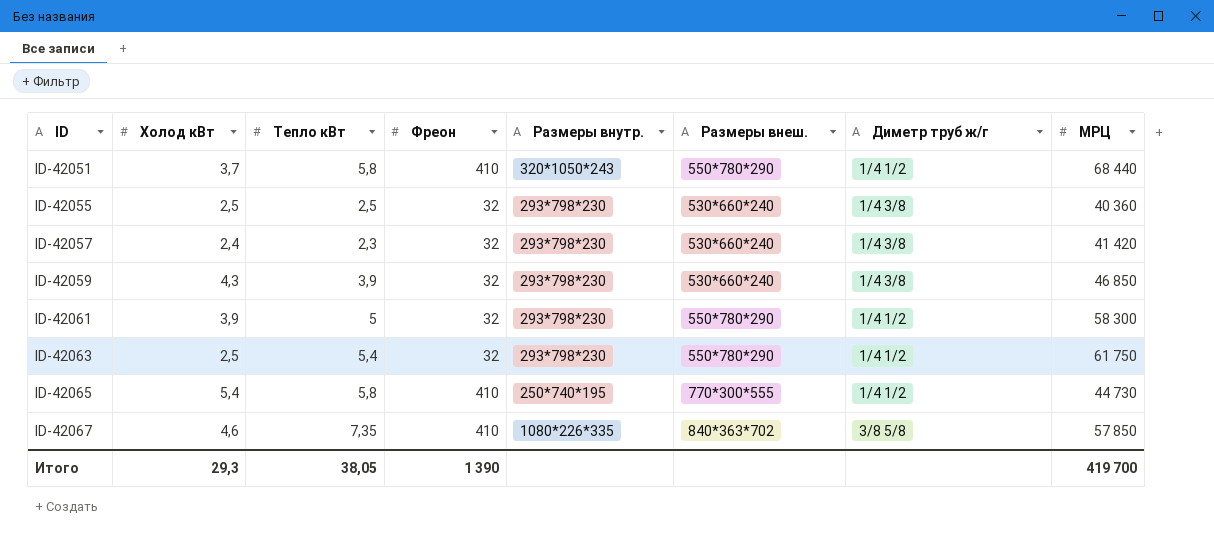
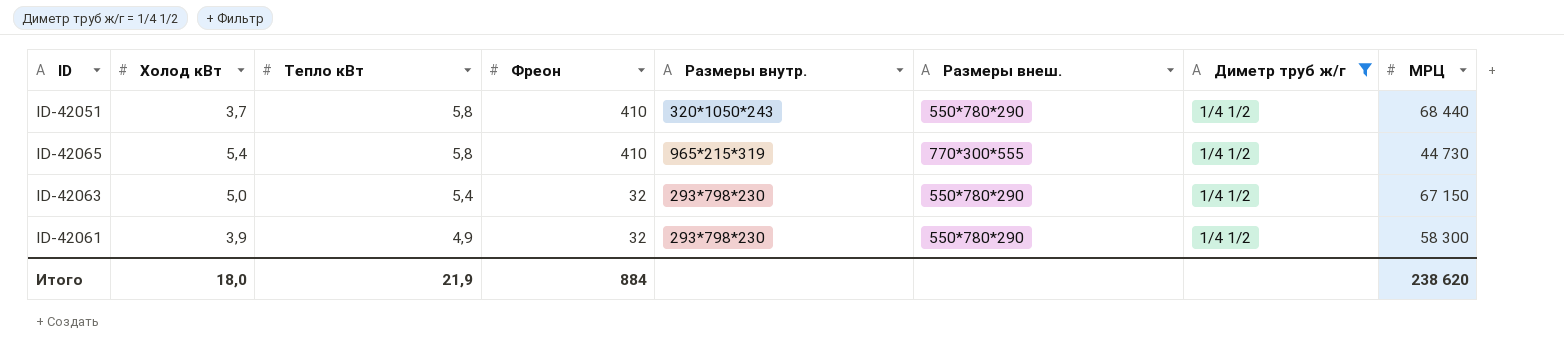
filter: none -> Диметр труб ж/г = 1/4 1/2
row order: ID ascending -> Тепло кВт descending
ID-42065 | Размеры внутр.: 250*740*195 -> 965*215*319
ID-42063 | Холод кВт: 2,5 -> 5,0
ID-42063 | МРЦ: 61 750 -> 67 150
ID-42061 | Тепло кВт: 5 -> 4,9
Итого | Холод кВт: 29,3 -> 18,0
Итого | Тепло кВт: 38,05 -> 21,9
Итого | Фреон: 1 390 -> 884
Итого | МРЦ: 419 700 -> 238 620

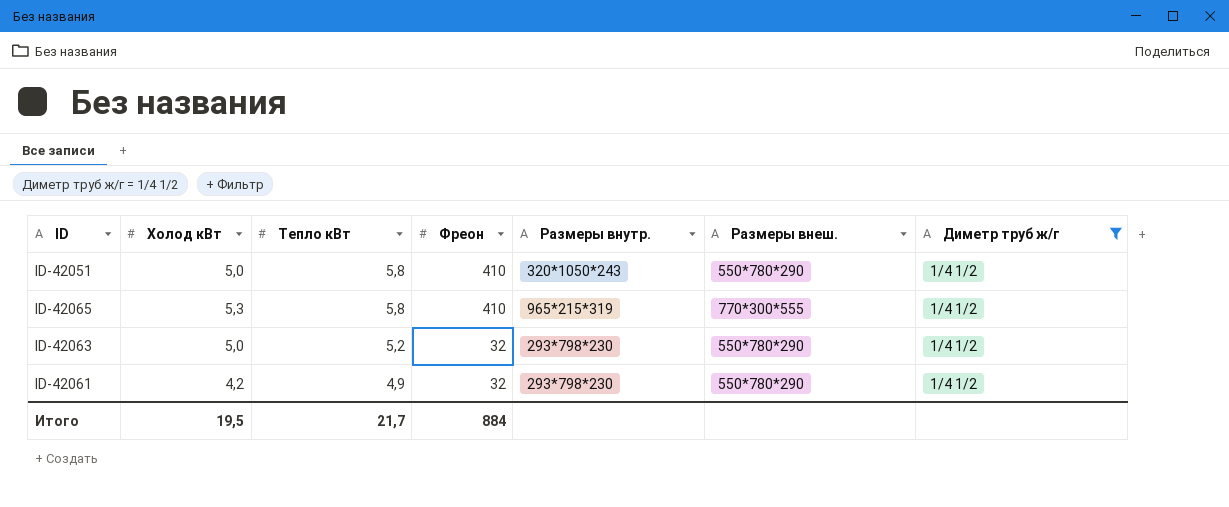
column МРЦ | position: 8 -> none
ID-42051 | Холод кВт: 3,7 -> 5,0
ID-42065 | Холод кВт: 5,4 -> 5,3
ID-42063 | Тепло кВт: 5,4 -> 5,2
ID-42061 | Холод кВт: 3,9 -> 4,2
Итого | Холод кВт: 18,0 -> 19,5
Итого | Тепло кВт: 21,9 -> 21,7

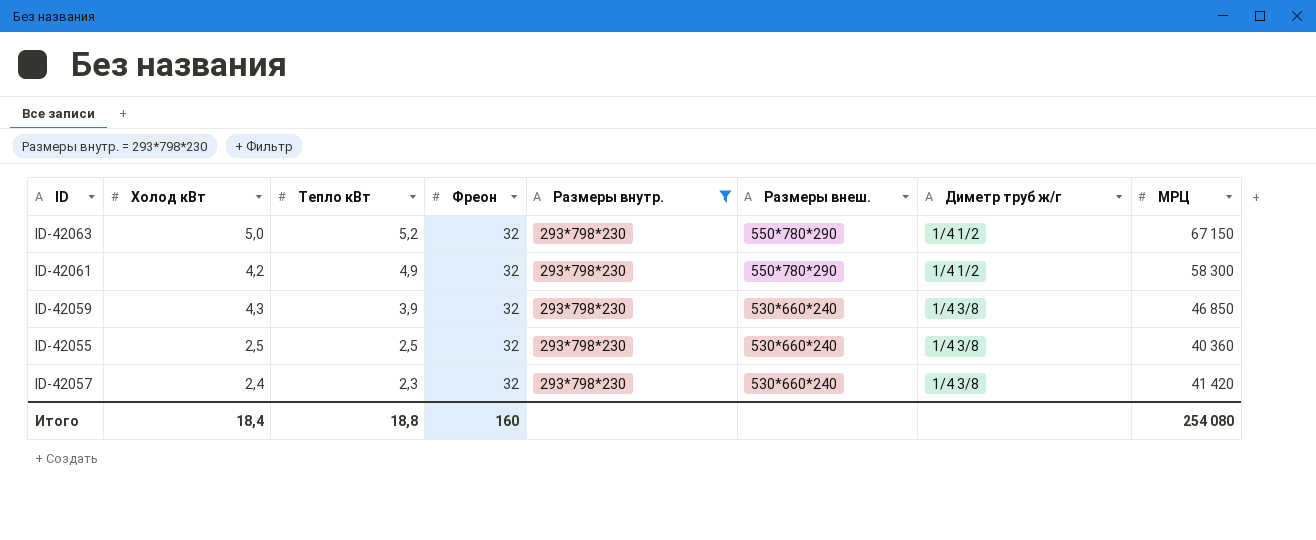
filter: Диметр труб ж/г = 1/4 1/2 -> Размеры внутр. = 293*798*230
column МРЦ | position: none -> 8
Итого | Холод кВт: 19,5 -> 18,4
Итого | Тепло кВт: 21,7 -> 18,8
Итого | Фреон: 884 -> 160

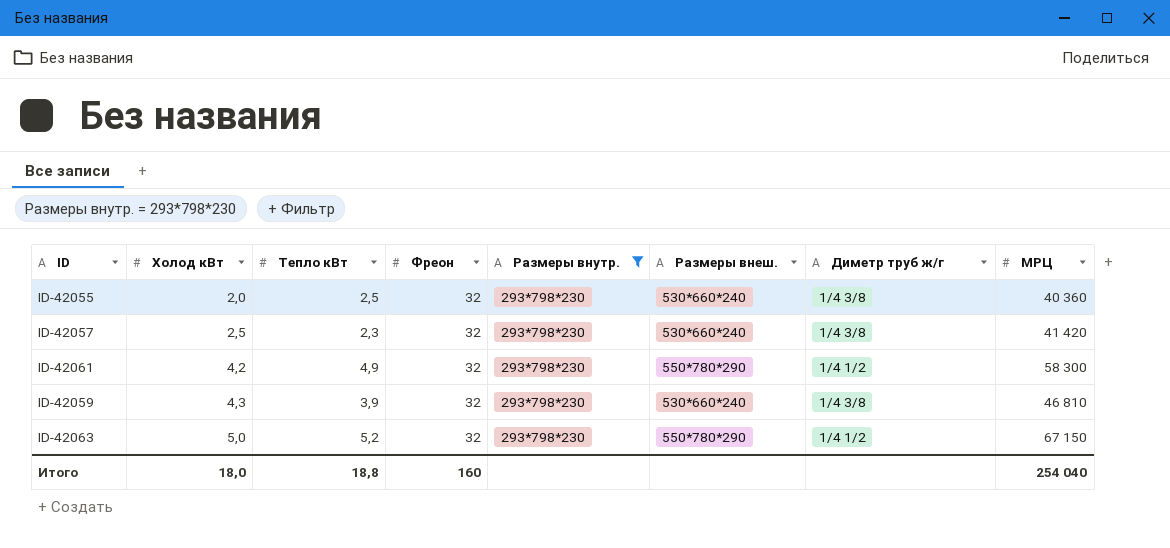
row order: Тепло кВт descending -> Холод кВт ascending
ID-42055 | Холод кВт: 2,5 -> 2,0
ID-42057 | Холод кВт: 2,4 -> 2,5
ID-42059 | МРЦ: 46 850 -> 46 810
Итого | Холод кВт: 18,4 -> 18,0
Итого | МРЦ: 254 080 -> 254 040

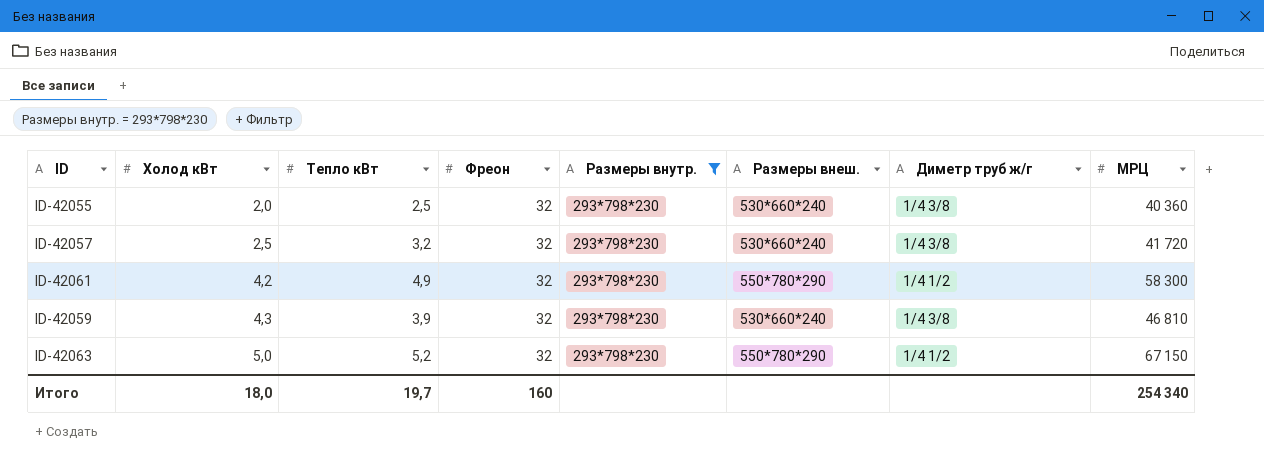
ID-42057 | Тепло кВт: 2,3 -> 3,2
ID-42057 | МРЦ: 41 420 -> 41 720
Итого | Тепло кВт: 18,8 -> 19,7
Итого | МРЦ: 254 040 -> 254 340

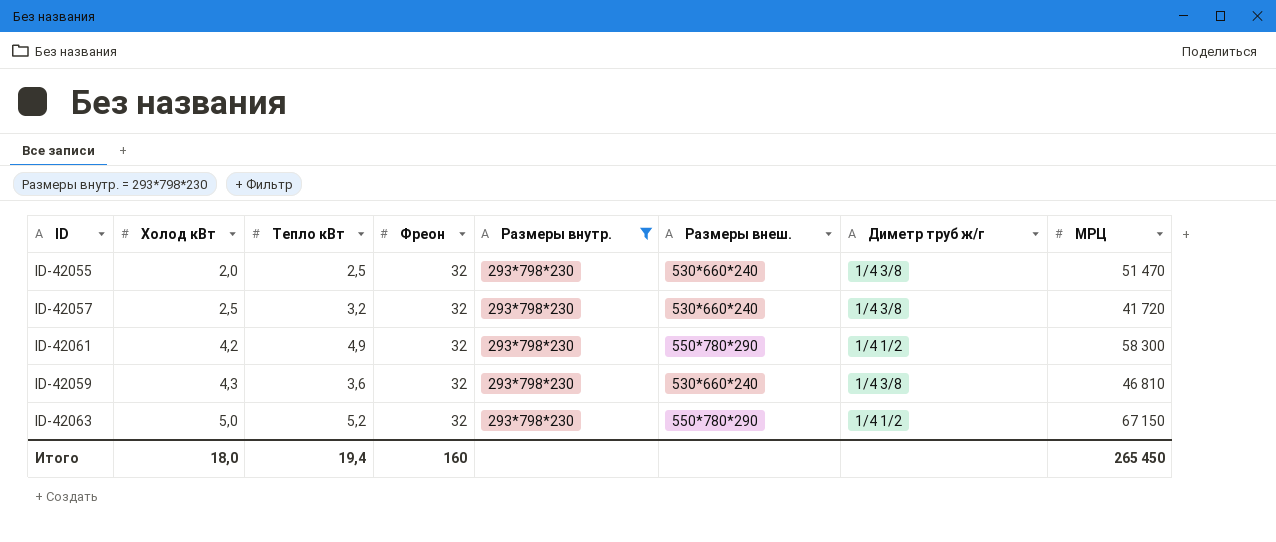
ID-42055 | МРЦ: 40 360 -> 51 470
ID-42059 | Тепло кВт: 3,9 -> 3,6
Итого | Тепло кВт: 19,7 -> 19,4
Итого | МРЦ: 254 340 -> 265 450

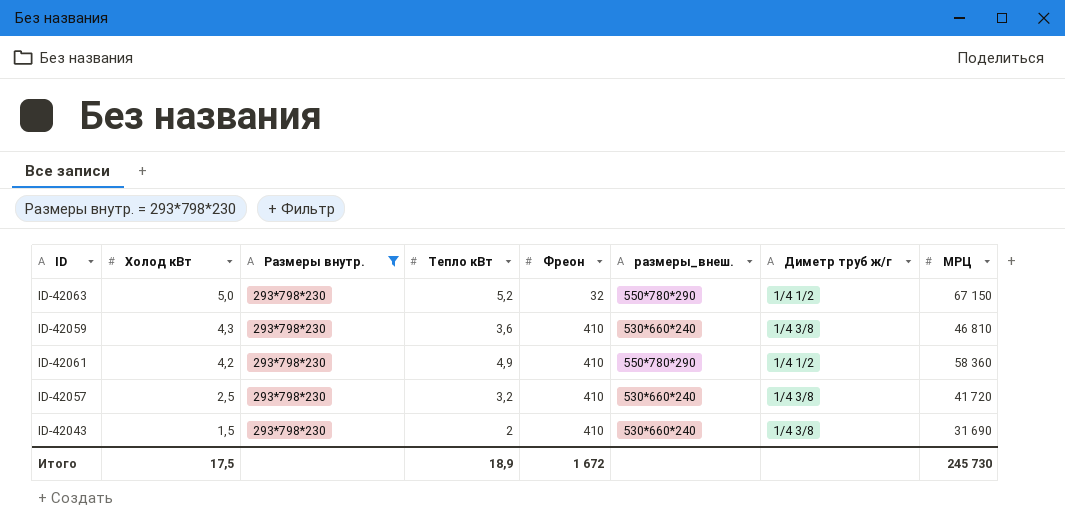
row order: Холод кВт ascending -> Холод кВт descending
column Размеры внутр. | position: 5 -> 3
column name: Размеры внеш. -> размеры_внеш.
row ID-42055: 2,0 | 2,5 | 32 | 293*798*230 | 530*660*240 | 1/4 3/8 | 51 470 -> none
ID-42059 | Фреон: 32 -> 410
ID-42061 | Фреон: 32 -> 410
ID-42061 | МРЦ: 58 300 -> 58 360
ID-42057 | Фреон: 32 -> 410
row ID-42043: none -> 1,5 | 293*798*230 | 2 | 410 | 530*660*240 | 1/4 3/8 | 31 690
Итого | Холод кВт: 18,0 -> 17,5
Итого | Тепло кВт: 19,4 -> 18,9
Итого | Фреон: 160 -> 1 672
Итого | МРЦ: 265 450 -> 245 730

